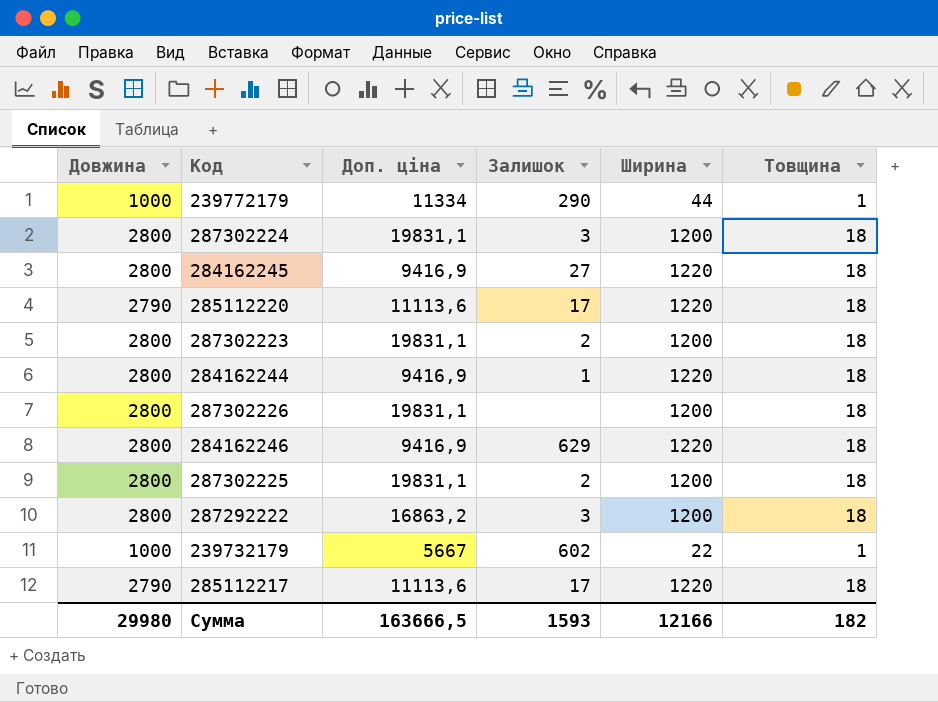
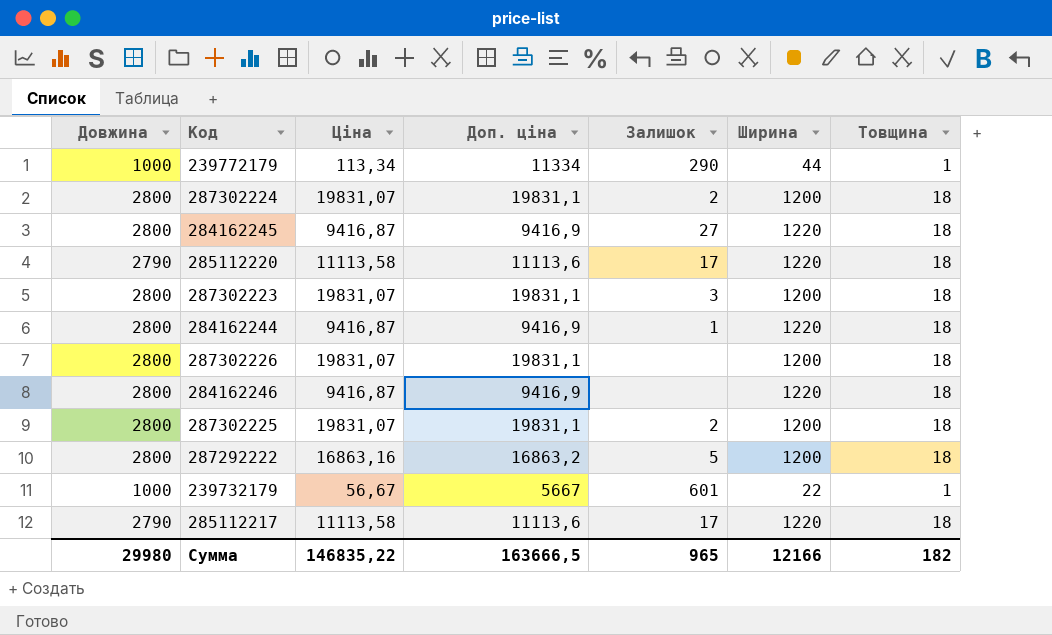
column Ціна | position: none -> 3
287302224 | Залишок: 3 -> 2
287302223 | Залишок: 2 -> 3
284162246 | Залишок: 629 -> none
287292222 | Залишок: 3 -> 5
239732179 | Залишок: 602 -> 601
Сумма | Залишок: 1593 -> 965

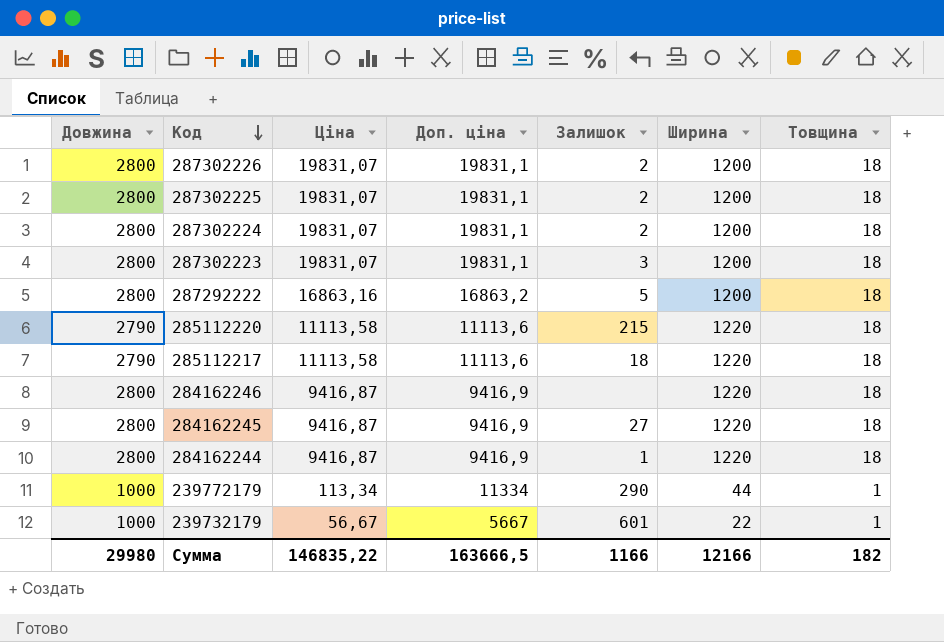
row order: none -> Код descending
287302226 | Залишок: none -> 2
285112220 | Залишок: 17 -> 215
285112217 | Залишок: 17 -> 18
Сумма | Залишок: 965 -> 1166

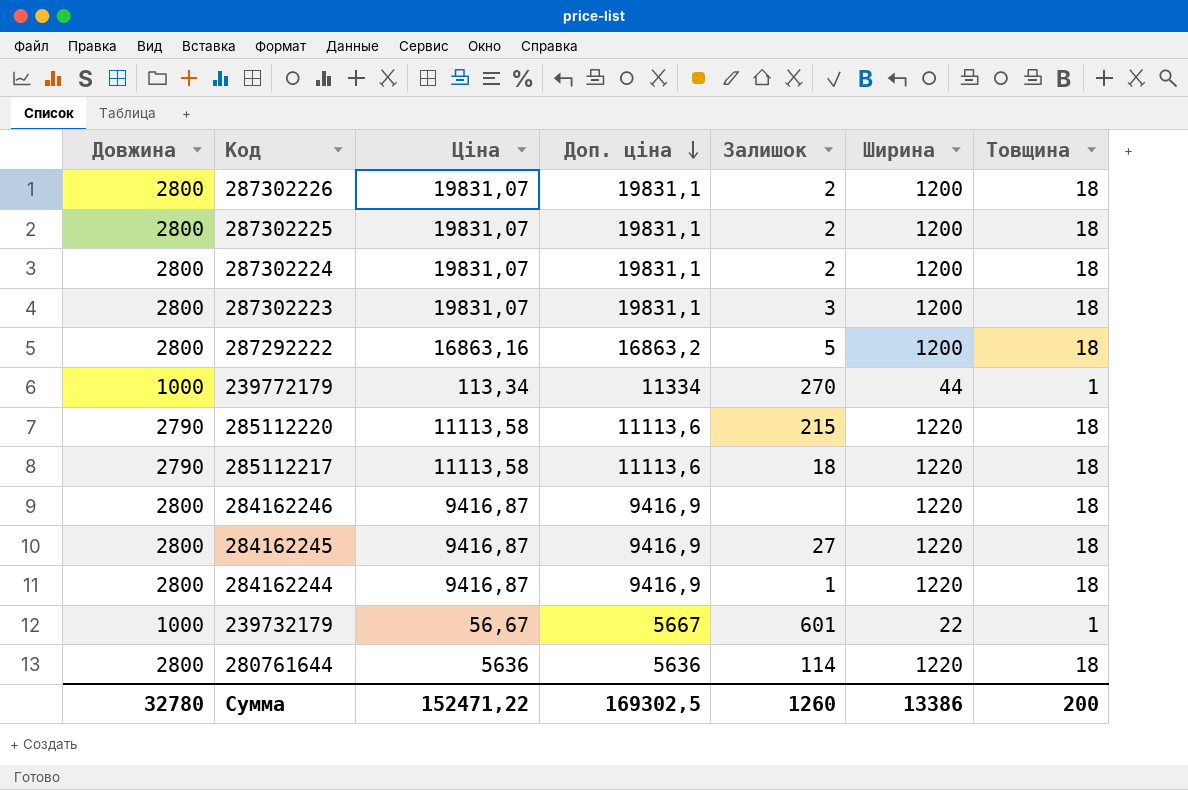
row order: Код descending -> Доп. ціна descending
239772179 | Залишок: 290 -> 270
row 280761644: none -> 2800 | 5636 | 5636 | 114 | 1220 | 18
Сумма | Довжина: 29980 -> 32780
Сумма | Ціна: 146835,22 -> 152471,22
Сумма | Доп. ціна: 163666,5 -> 169302,5
Сумма | Залишок: 1166 -> 1260
Сумма | Ширина: 12166 -> 13386
Сумма | Товщина: 182 -> 200

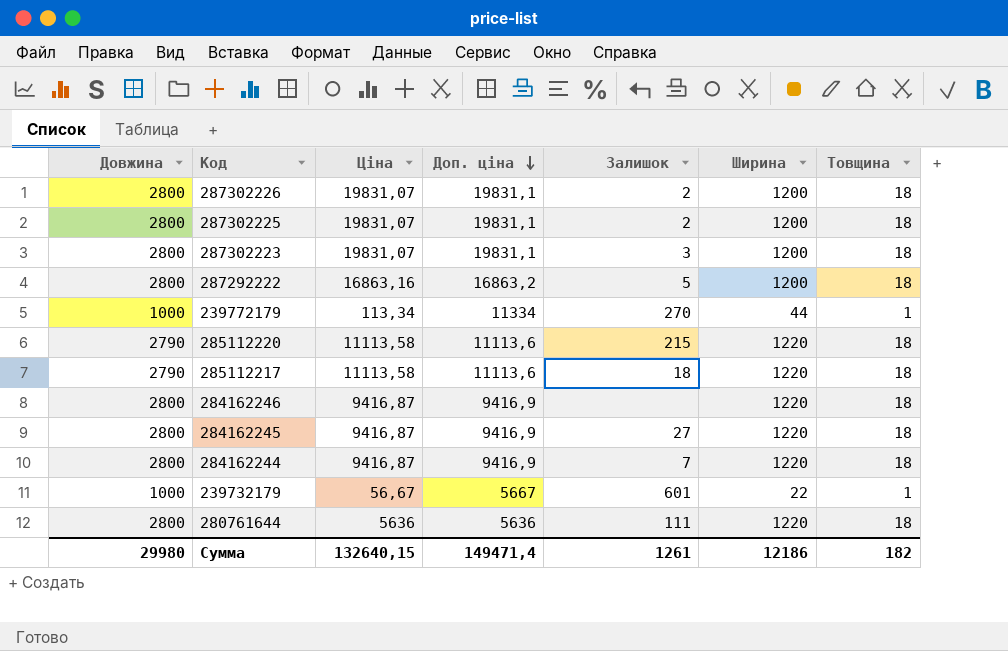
row 287302224: 2800 | 19831,07 | 19831,1 | 2 | 1200 | 18 -> none
284162244 | Залишок: 1 -> 7
280761644 | Залишок: 114 -> 111
Сумма | Довжина: 32780 -> 29980
Сумма | Ціна: 152471,22 -> 132640,15
Сумма | Доп. ціна: 169302,5 -> 149471,4
Сумма | Залишок: 1260 -> 1261
Сумма | Ширина: 13386 -> 12186
Сумма | Товщина: 200 -> 182

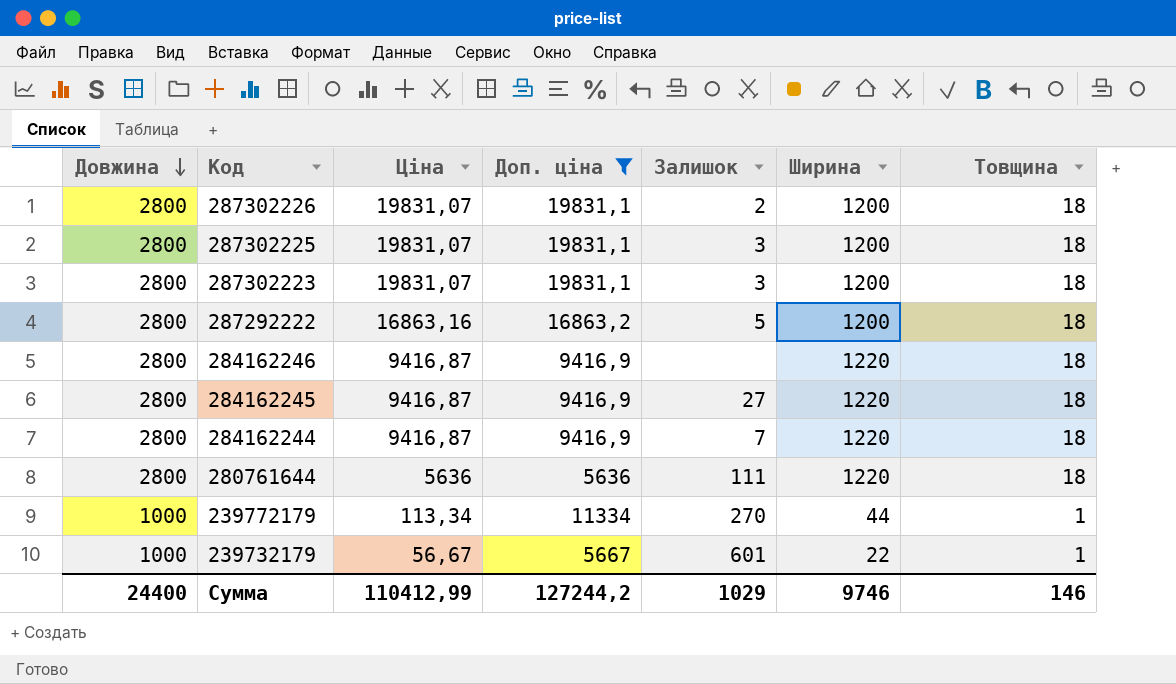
filter: none -> Доп. ціна != 11113,6
row order: Доп. ціна descending -> Довжина descending
287302225 | Залишок: 2 -> 3
Сумма | Довжина: 29980 -> 24400
Сумма | Ціна: 132640,15 -> 110412,99
Сумма | Доп. ціна: 149471,4 -> 127244,2
Сумма | Залишок: 1261 -> 1029
Сумма | Ширина: 12186 -> 9746
Сумма | Товщина: 182 -> 146

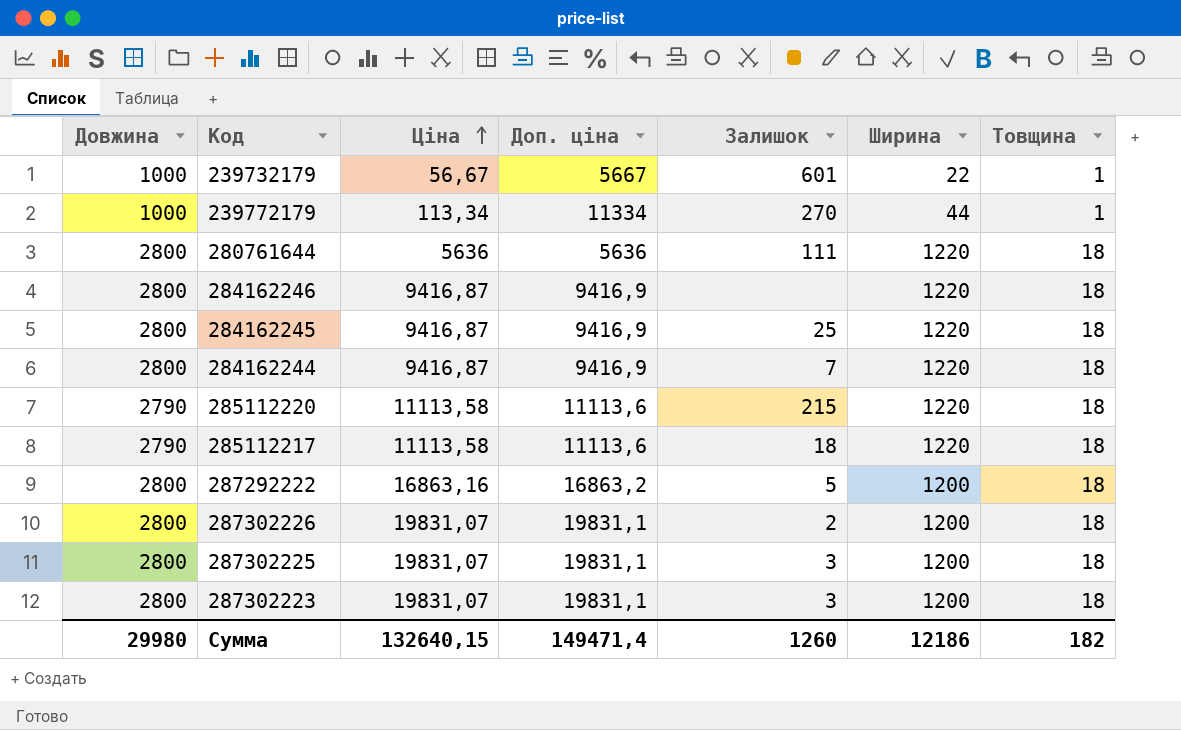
filter: Доп. ціна != 11113,6 -> none
row order: Довжина descending -> Ціна ascending
284162245 | Залишок: 27 -> 25
Сумма | Довжина: 24400 -> 29980
Сумма | Ціна: 110412,99 -> 132640,15
Сумма | Доп. ціна: 127244,2 -> 149471,4
Сумма | Залишок: 1029 -> 1260
Сумма | Ширина: 9746 -> 12186
Сумма | Товщина: 146 -> 182

